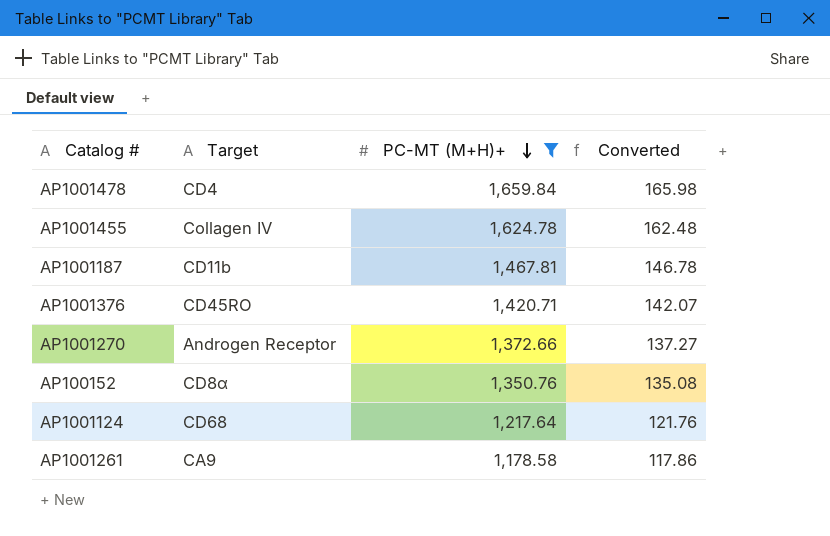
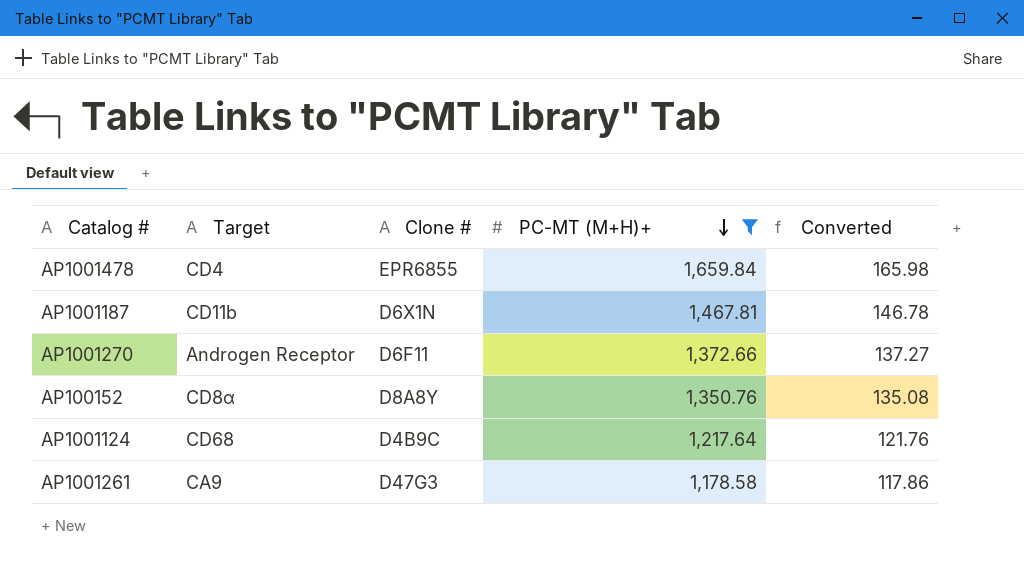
column Clone # | position: none -> 3
row AP1001455: Collagen IV | 1,624.78 | 162.48 -> none
row AP1001376: CD45RO | 1,420.71 | 142.07 -> none

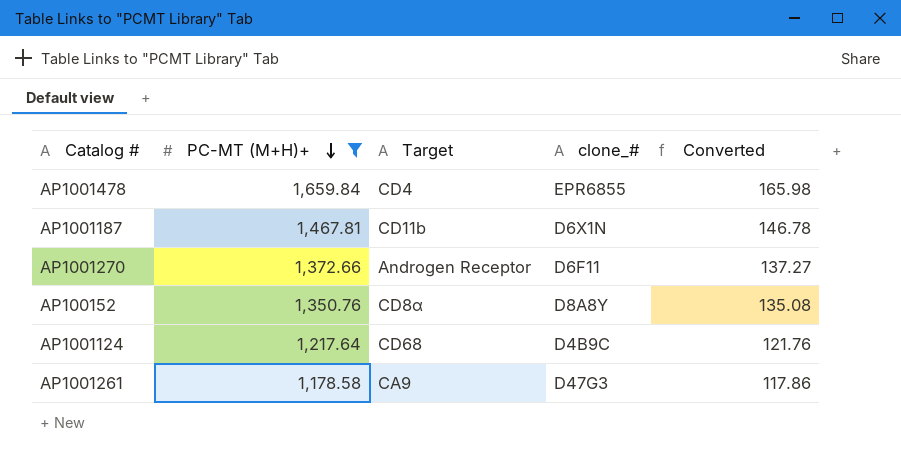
column PC-MT (M+H)+ | position: 4 -> 2
column name: Clone # -> clone_#

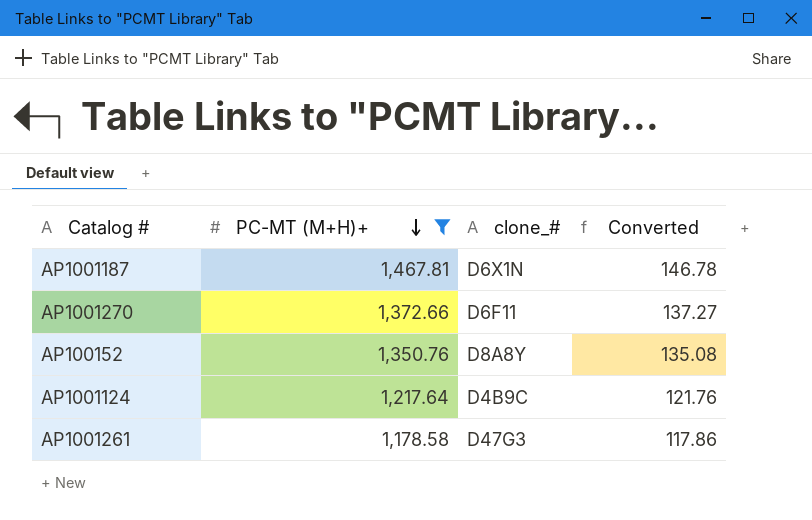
column Target | position: 3 -> none
row AP1001478: 1,659.84 | CD4 | EPR6855 | 165.98 -> none

